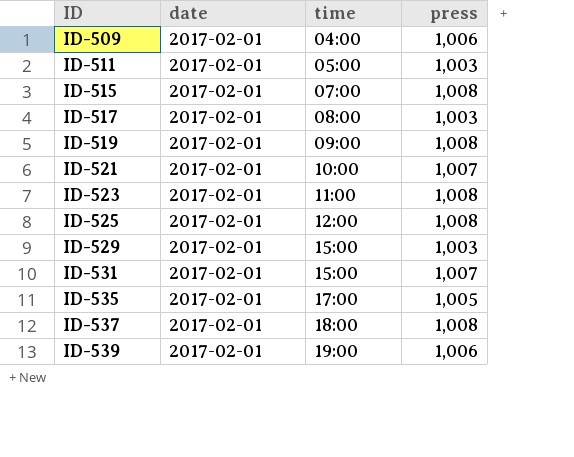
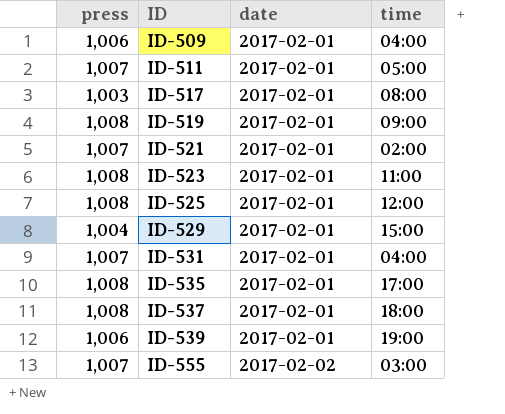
column press | position: 4 -> 1
row ID-515: 2017-02-01 | 07:00 | 1,008 -> none
ID-511 | press: 1,003 -> 1,007
ID-521 | time: 10:00 -> 02:00
ID-529 | press: 1,003 -> 1,004
ID-531 | time: 15:00 -> 04:00
ID-535 | press: 1,005 -> 1,008
row ID-555: none -> 1,007 | 2017-02-02 | 03:00

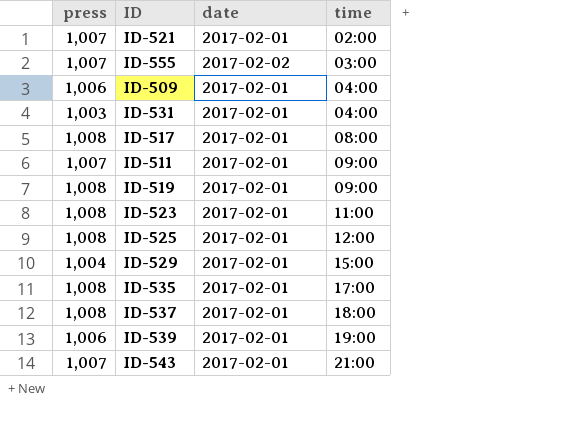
row order: ID ascending -> time ascending
ID-531 | press: 1,007 -> 1,003
ID-517 | press: 1,003 -> 1,008
ID-511 | time: 05:00 -> 09:00
row ID-543: none -> 1,007 | 2017-02-01 | 21:00

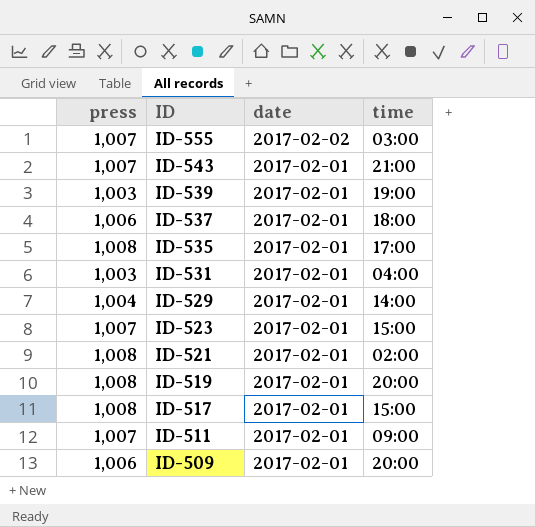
row order: time ascending -> ID descending
row ID-525: 1,008 | 2017-02-01 | 12:00 -> none
ID-539 | press: 1,006 -> 1,003
ID-537 | press: 1,008 -> 1,006
ID-529 | time: 15:00 -> 14:00
ID-523 | press: 1,008 -> 1,007
ID-523 | time: 11:00 -> 15:00
ID-521 | press: 1,007 -> 1,008
ID-519 | time: 09:00 -> 20:00
ID-517 | time: 08:00 -> 15:00
ID-509 | time: 04:00 -> 20:00

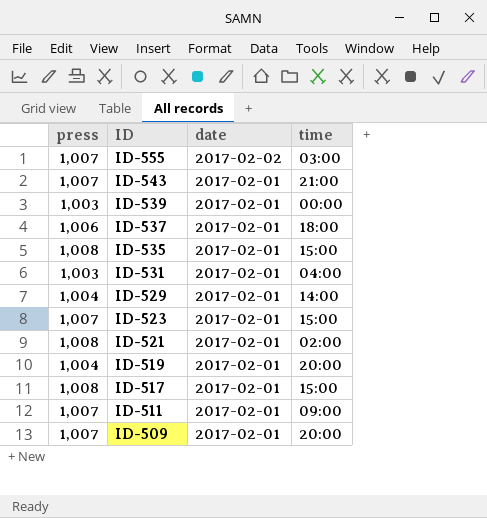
ID-539 | time: 19:00 -> 00:00
ID-535 | time: 17:00 -> 15:00
ID-519 | press: 1,008 -> 1,004
ID-509 | press: 1,006 -> 1,007

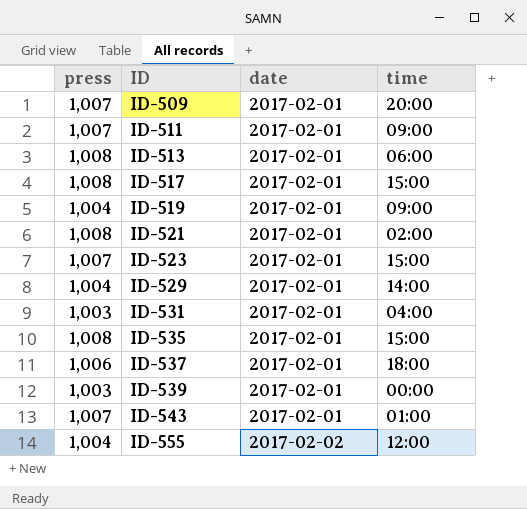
row order: ID descending -> ID ascending
row ID-513: none -> 1,008 | 2017-02-01 | 06:00
ID-519 | time: 20:00 -> 09:00
ID-543 | time: 21:00 -> 01:00
ID-555 | press: 1,007 -> 1,004
ID-555 | time: 03:00 -> 12:00

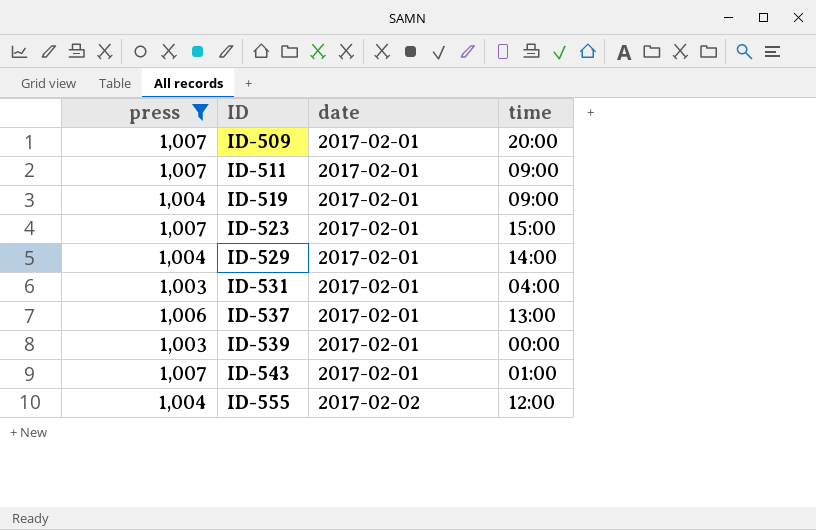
filter: none -> press != 1,008
ID-537 | time: 18:00 -> 13:00

